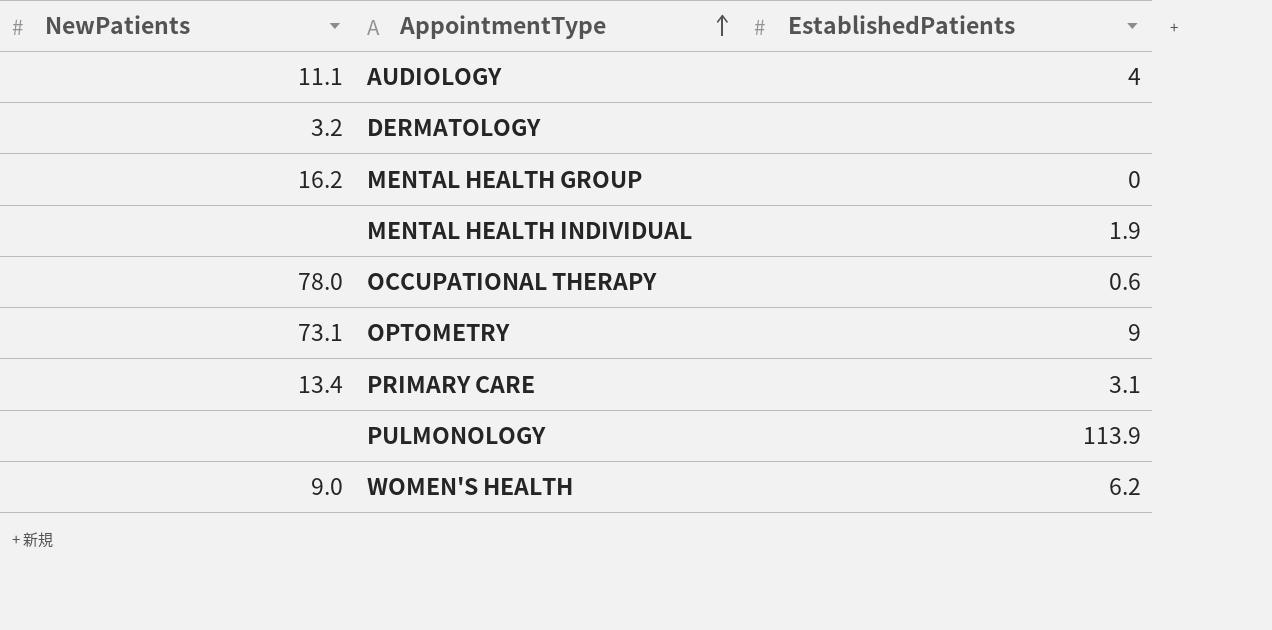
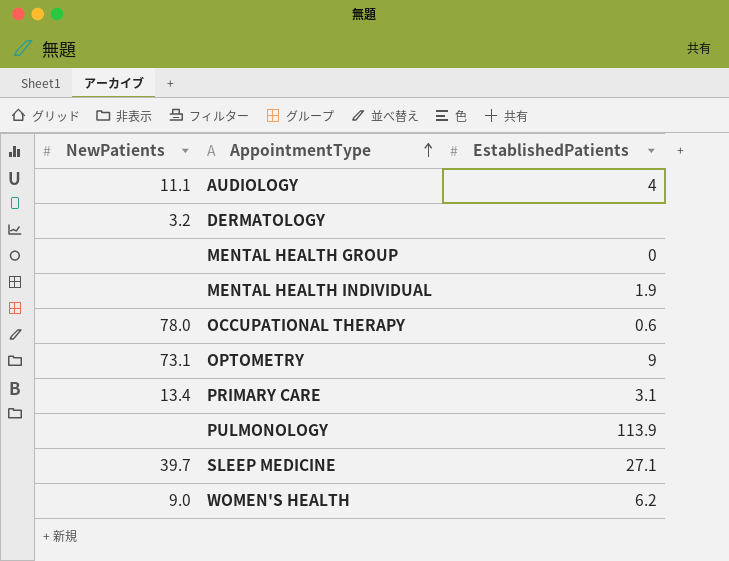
MENTAL HEALTH GROUP | NewPatients: 16.2 -> none
row SLEEP MEDICINE: none -> 39.7 | 27.1

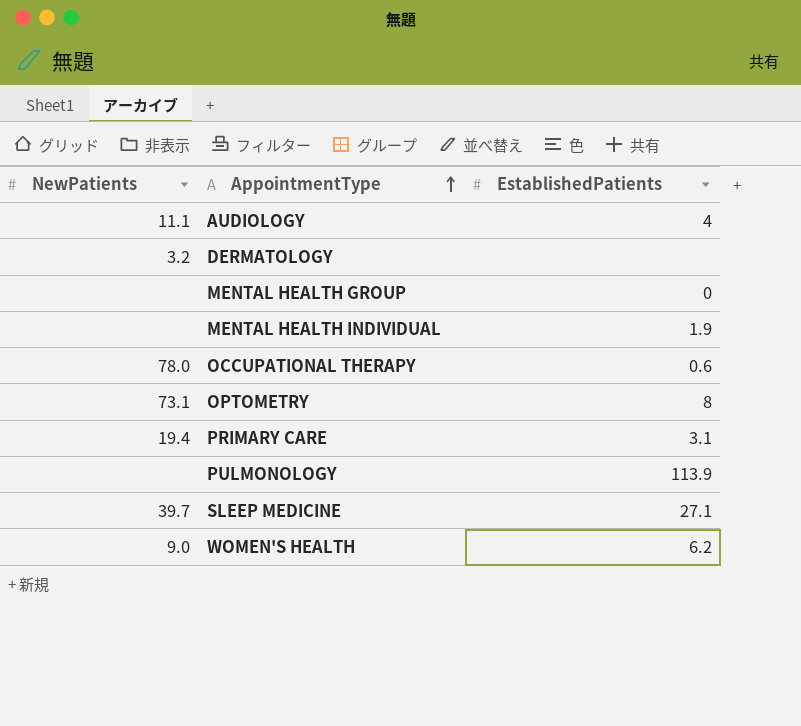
OPTOMETRY | EstablishedPatients: 9 -> 8
PRIMARY CARE | NewPatients: 13.4 -> 19.4

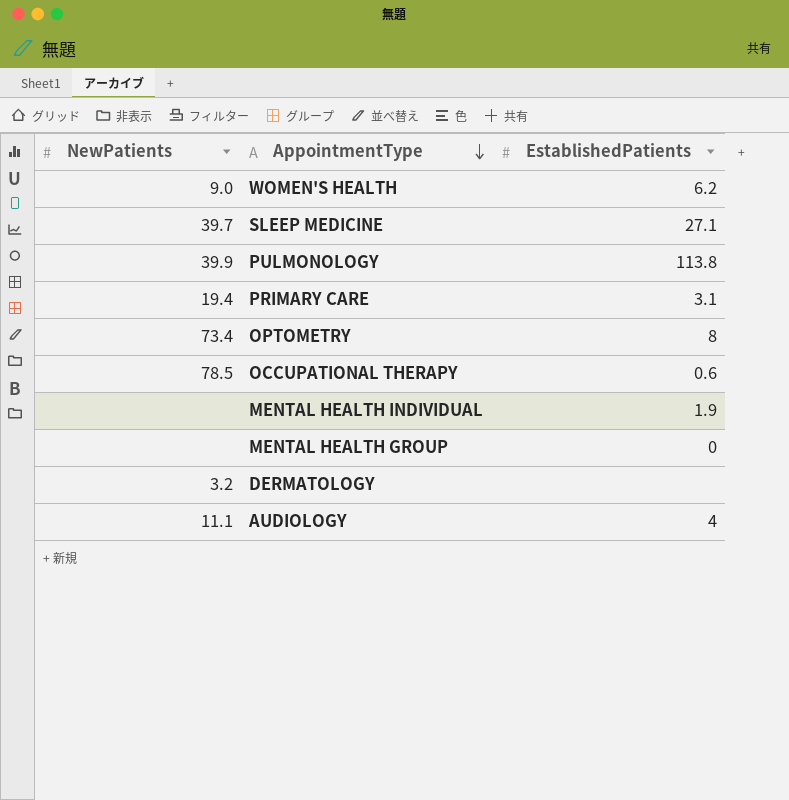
row order: AppointmentType ascending -> AppointmentType descending
PULMONOLOGY | NewPatients: none -> 39.9
PULMONOLOGY | EstablishedPatients: 113.9 -> 113.8
OPTOMETRY | NewPatients: 73.1 -> 73.4
OCCUPATIONAL THERAPY | NewPatients: 78.0 -> 78.5

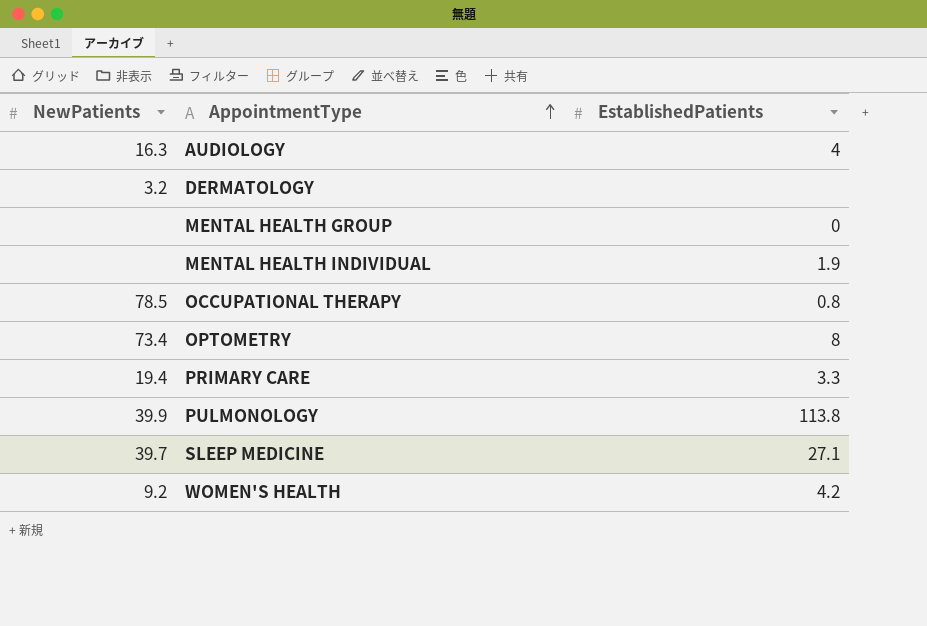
row order: AppointmentType descending -> AppointmentType ascending
AUDIOLOGY | NewPatients: 11.1 -> 16.3
OCCUPATIONAL THERAPY | EstablishedPatients: 0.6 -> 0.8
PRIMARY CARE | EstablishedPatients: 3.1 -> 3.3
WOMEN'S HEALTH | NewPatients: 9.0 -> 9.2
WOMEN'S HEALTH | EstablishedPatients: 6.2 -> 4.2

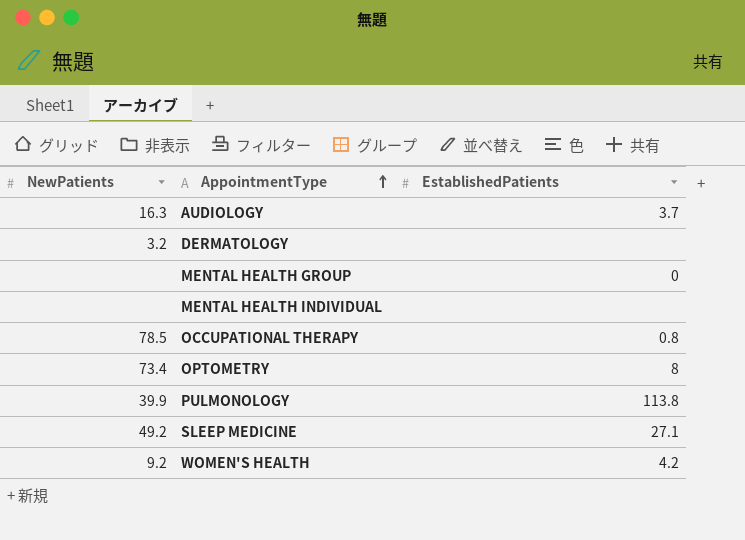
row PRIMARY CARE: 19.4 | 3.3 -> none
AUDIOLOGY | EstablishedPatients: 4 -> 3.7
MENTAL HEALTH INDIVIDUAL | EstablishedPatients: 1.9 -> none
SLEEP MEDICINE | NewPatients: 39.7 -> 49.2

